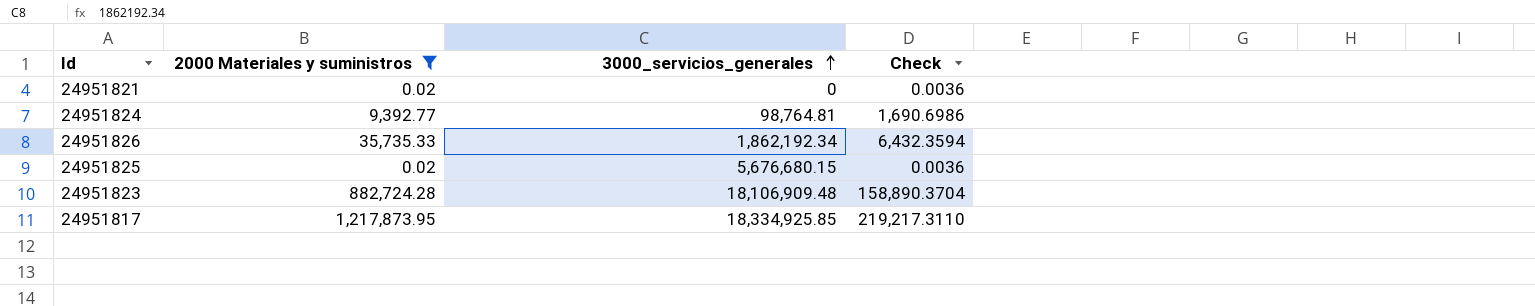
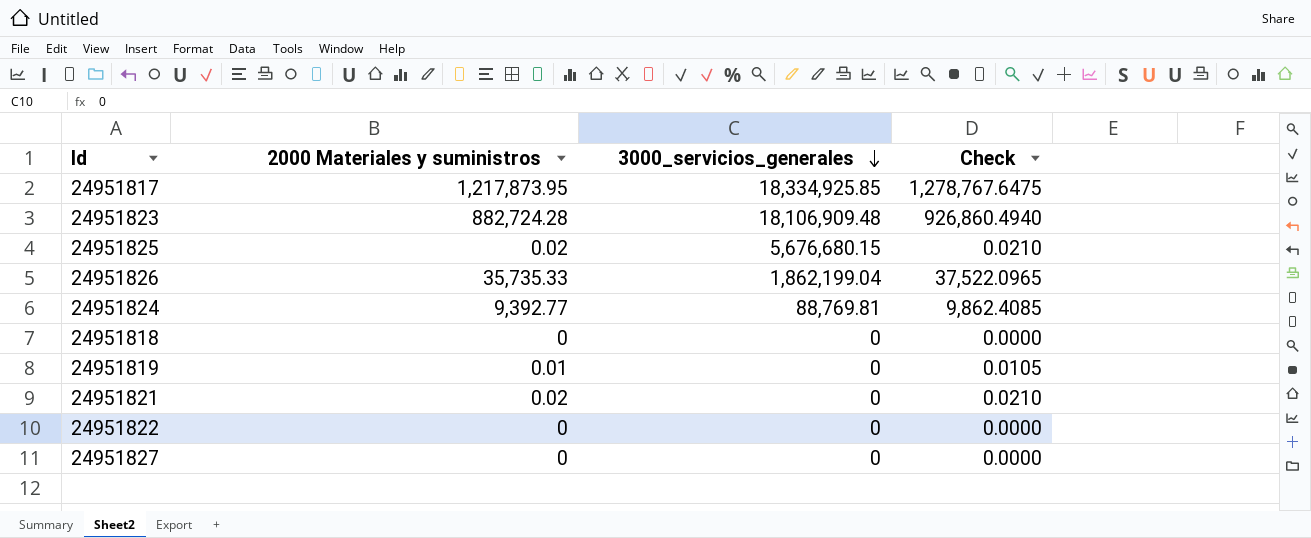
filter: 2000 Materiales y suministros >= 0.02 -> none
row order: 3000_servicios_generales ascending -> 3000_servicios_generales descending
column Check | formula: [2000 Materiales y suministros] * 0.18 -> [2000 Materiales y suministros] * 1.05
24951826 | 3000_servicios_generales: 1,862,192.34 -> 1,862,199.04
24951824 | 3000_servicios_generales: 98,764.81 -> 88,769.81

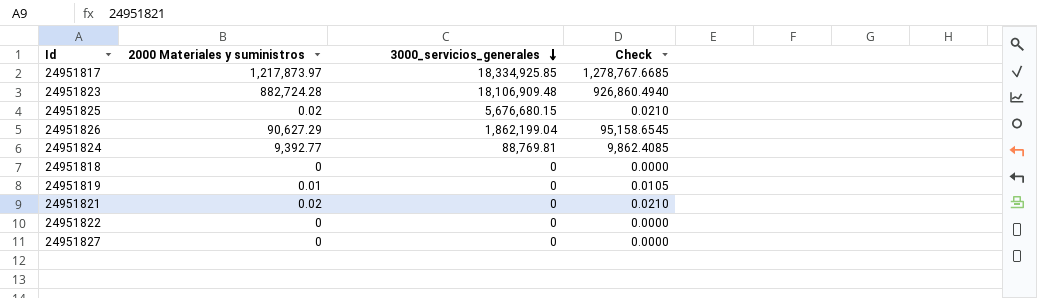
24951817 | 2000 Materiales y suministros: 1,217,873.95 -> 1,217,873.97
24951817 | Check: 1,278,767.6475 -> 1,278,767.6685
24951826 | 2000 Materiales y suministros: 35,735.33 -> 90,627.29
24951826 | Check: 37,522.0965 -> 95,158.6545

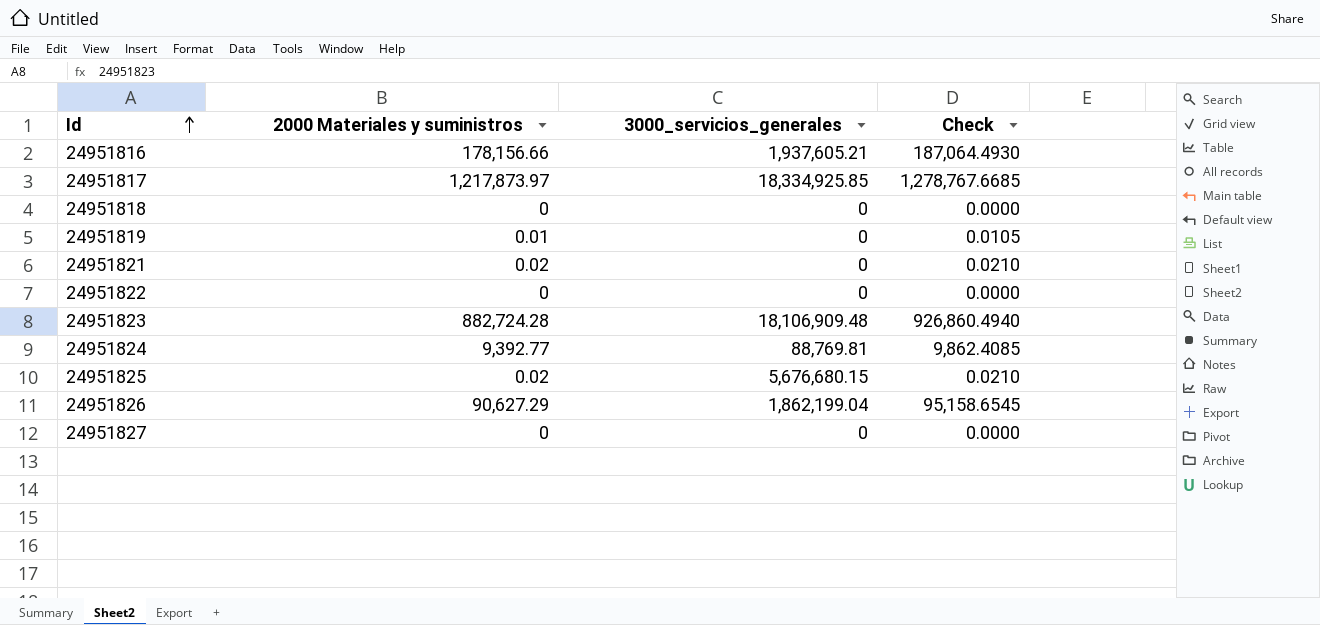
row order: 3000_servicios_generales descending -> Id ascending
row 24951816: none -> 178,156.66 | 1,937,605.21 | 187,064.4930

